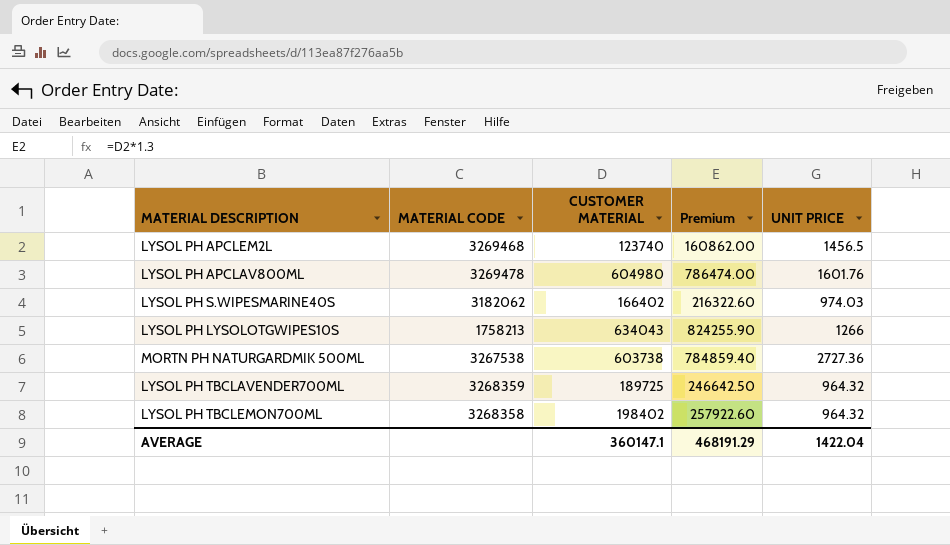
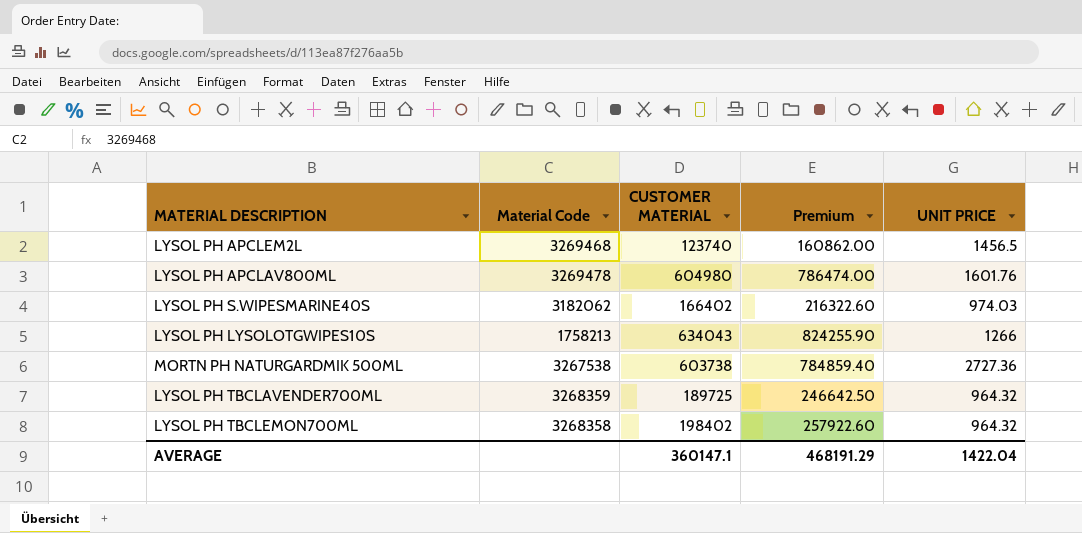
column name: MATERIAL CODE -> Material Code

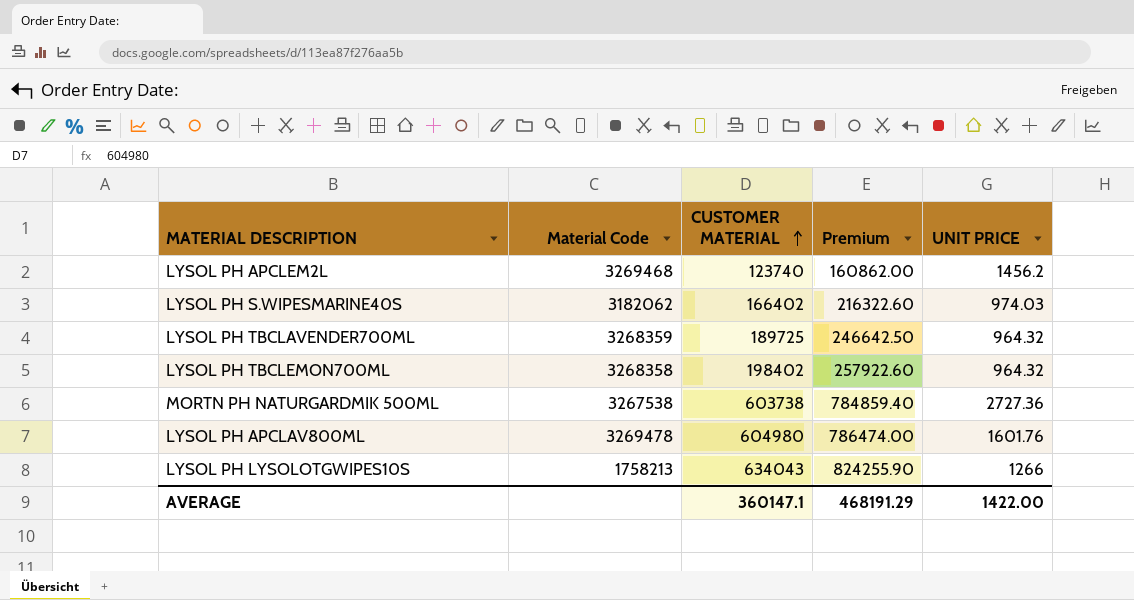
row order: none -> CUSTOMER MATERIAL ascending
LYSOL PH APCLEM2L | UNIT PRICE: 1456.5 -> 1456.2
AVERAGE | UNIT PRICE: 1422.04 -> 1422.00

